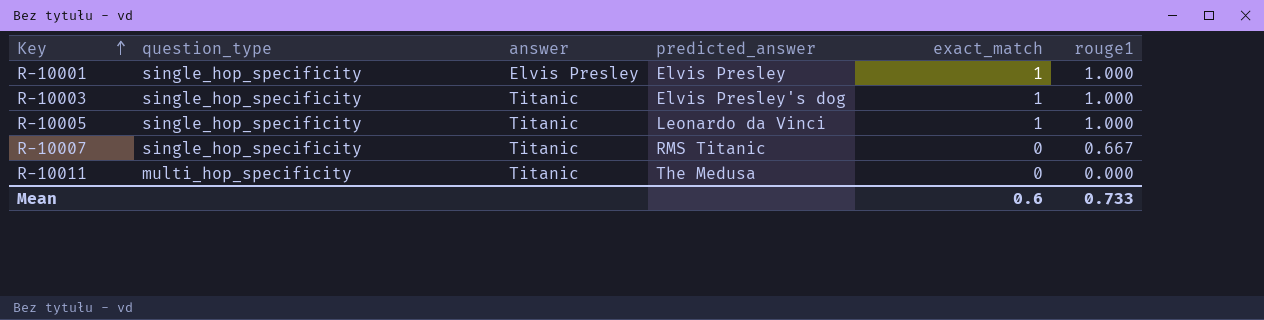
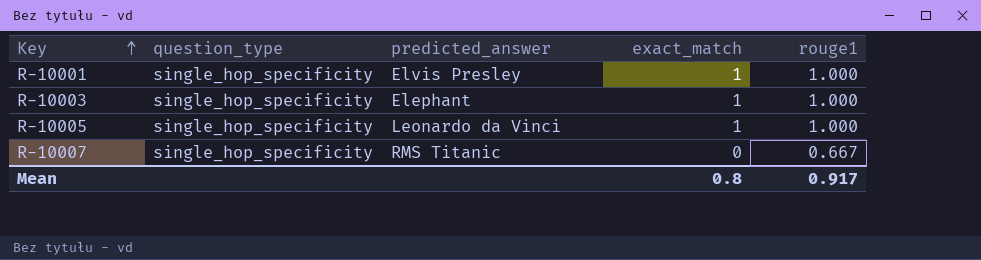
column answer | position: 3 -> none
row R-10011: multi_hop_specificity | Titanic | The Medusa | 0 | 0.000 -> none
R-10003 | predicted_answer: Elvis Presley's dog -> Elephant
Mean | exact_match: 0.6 -> 0.8
Mean | rouge1: 0.733 -> 0.917

